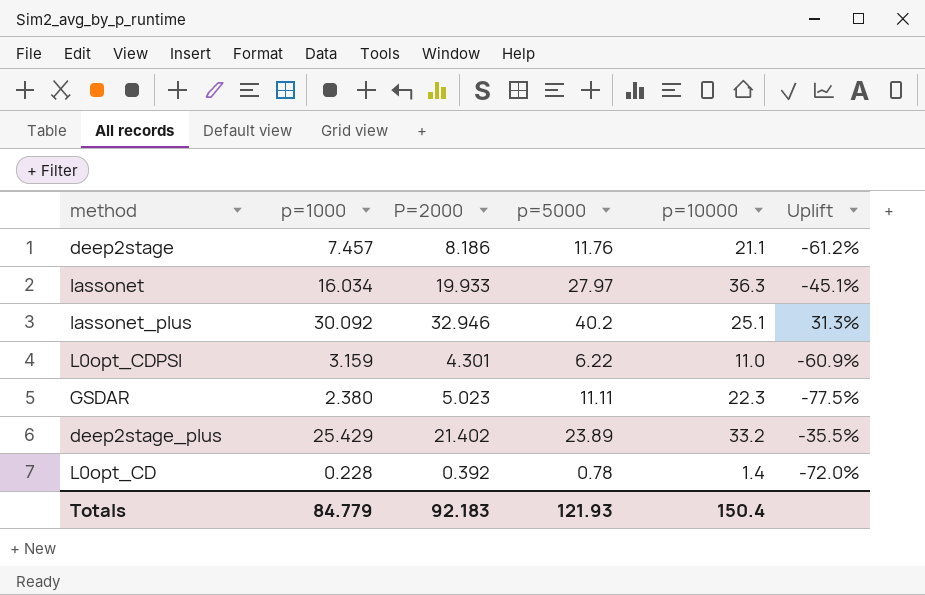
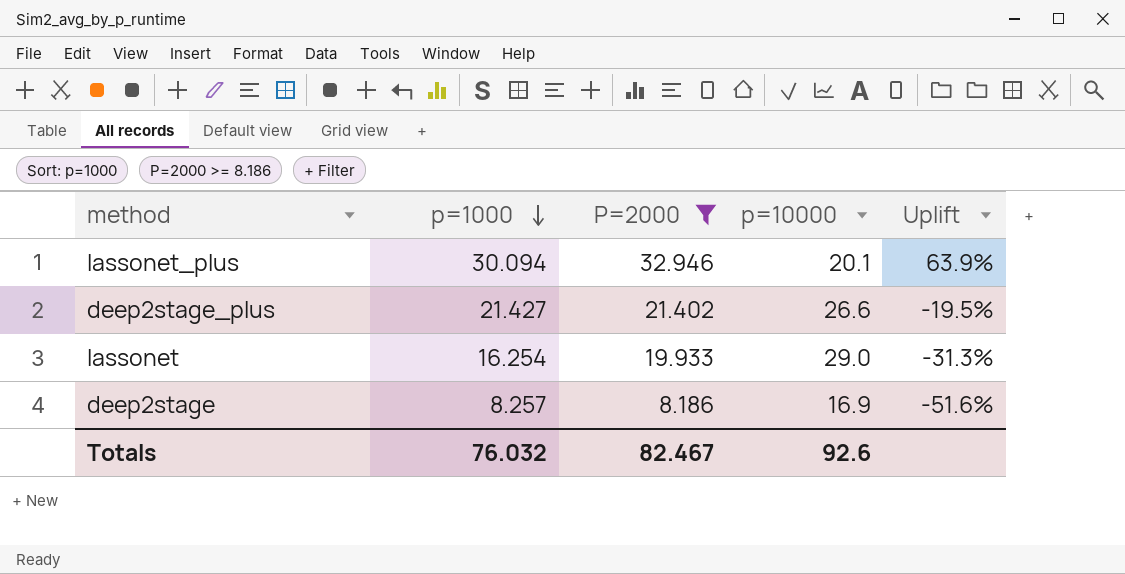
filter: none -> P=2000 >= 8.186
row order: none -> p=1000 descending
column p=5000 | position: 4 -> none
lassonet_plus | p=1000: 30.092 -> 30.094
lassonet_plus | p=10000: 25.1 -> 20.1
lassonet_plus | Uplift: 31.3% -> 63.9%
deep2stage_plus | p=1000: 25.429 -> 21.427
deep2stage_plus | p=10000: 33.2 -> 26.6
deep2stage_plus | Uplift: -35.5% -> -19.5%
lassonet | p=1000: 16.034 -> 16.254
lassonet | p=10000: 36.3 -> 29.0
lassonet | Uplift: -45.1% -> -31.3%
deep2stage | p=1000: 7.457 -> 8.257
deep2stage | p=10000: 21.1 -> 16.9
deep2stage | Uplift: -61.2% -> -51.6%
Totals | p=1000: 84.779 -> 76.032
Totals | P=2000: 92.183 -> 82.467
Totals | p=10000: 150.4 -> 92.6

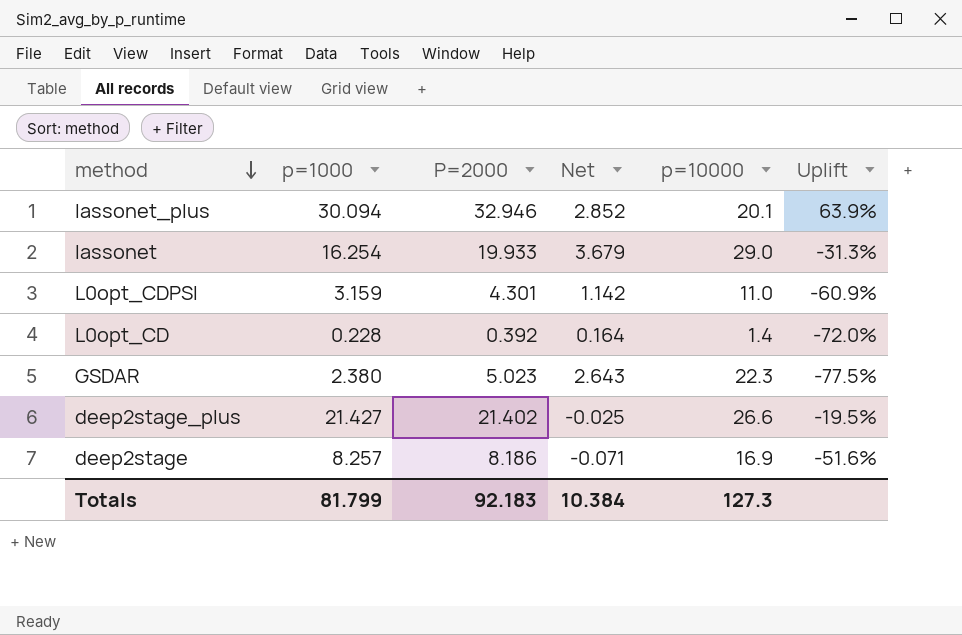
filter: P=2000 >= 8.186 -> none
row order: p=1000 descending -> method descending
column Net | formula: none -> [P=2000] - [p=1000]
Totals | p=1000: 76.032 -> 81.799
Totals | P=2000: 82.467 -> 92.183
Totals | p=10000: 92.6 -> 127.3

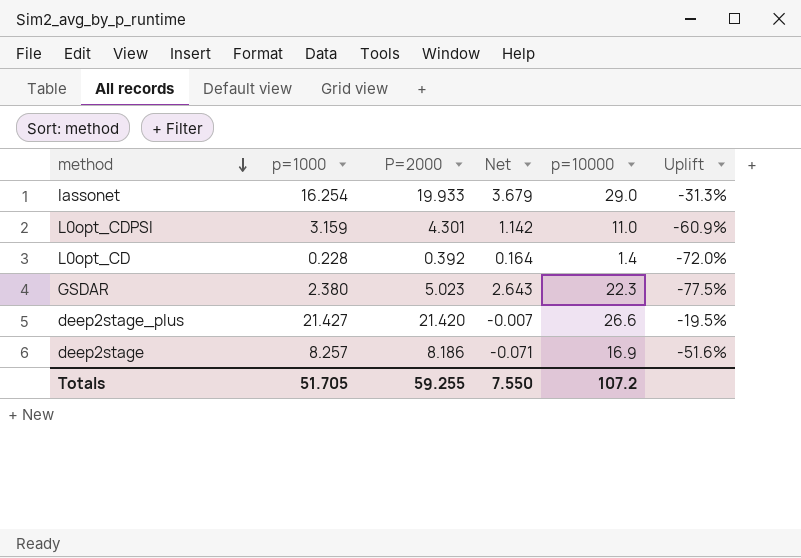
row lassonet_plus: 30.094 | 32.946 | 2.852 | 20.1 | 63.9% -> none
deep2stage_plus | P=2000: 21.402 -> 21.420
deep2stage_plus | Net: -0.025 -> -0.007
Totals | p=1000: 81.799 -> 51.705
Totals | P=2000: 92.183 -> 59.255
Totals | Net: 10.384 -> 7.550
Totals | p=10000: 127.3 -> 107.2

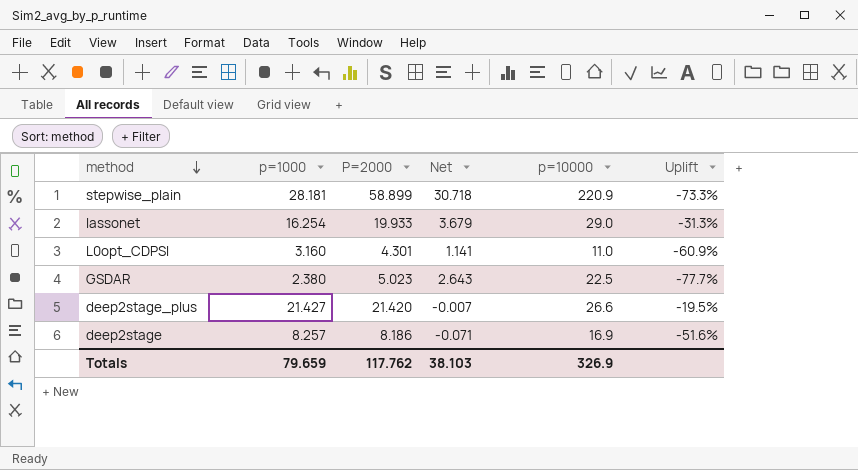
row L0opt_CD: 0.228 | 0.392 | 0.164 | 1.4 | -72.0% -> none
row stepwise_plain: none -> 28.181 | 58.899 | 30.718 | 220.9 | -73.3%
L0opt_CDPSI | p=1000: 3.159 -> 3.160
L0opt_CDPSI | Net: 1.142 -> 1.141
GSDAR | p=10000: 22.3 -> 22.5
GSDAR | Uplift: -77.5% -> -77.7%
Totals | p=1000: 51.705 -> 79.659
Totals | P=2000: 59.255 -> 117.762
Totals | Net: 7.550 -> 38.103
Totals | p=10000: 107.2 -> 326.9

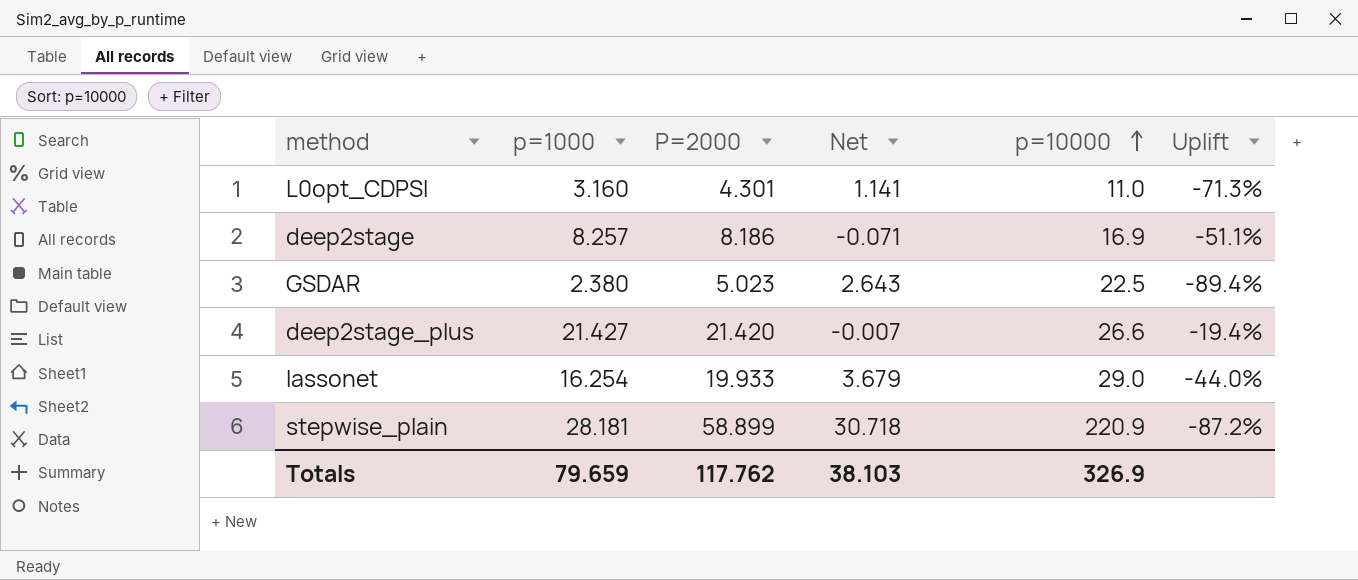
row order: method descending -> p=10000 ascending
column Uplift | formula: ([P=2000] - [p=10000]) / [p=10000] -> ([p=1000] - [p=10000]) / [p=10000]

